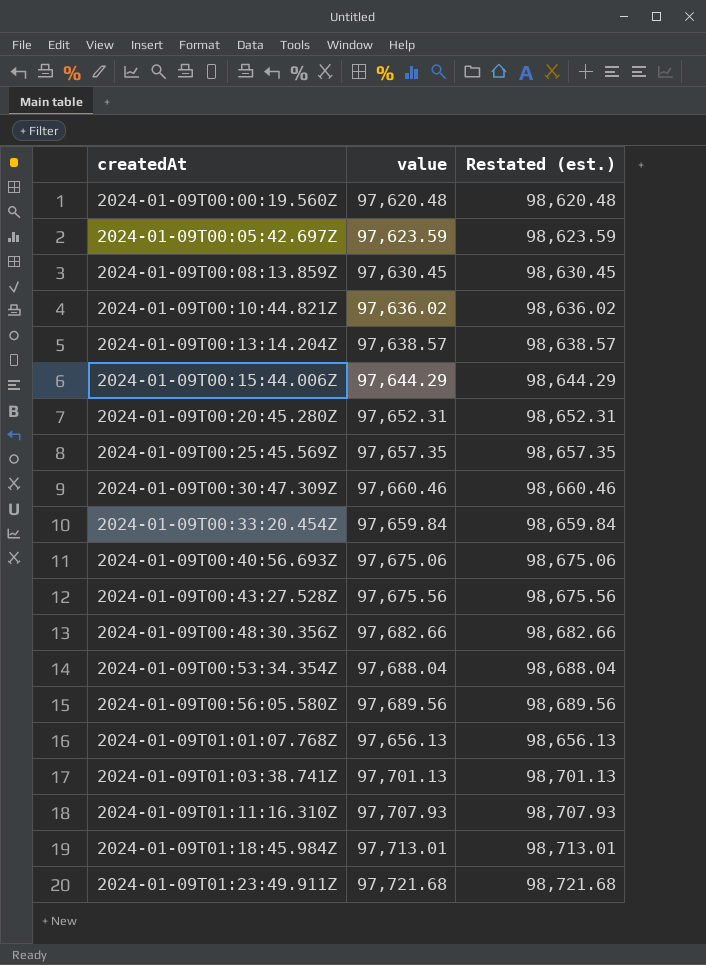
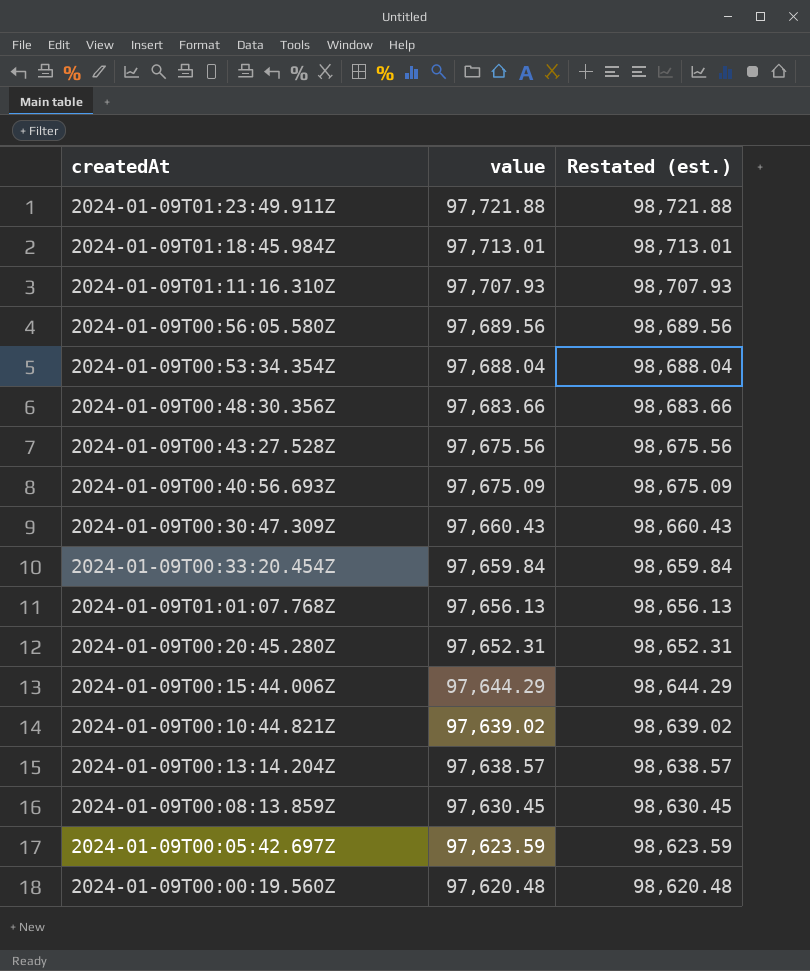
row order: createdAt ascending -> value descending
row 2024-01-09T00:25:45.569Z: 97,657.35 | 98,657.35 -> none
row 2024-01-09T01:03:38.741Z: 97,701.13 | 98,701.13 -> none
2024-01-09T01:23:49.911Z | value: 97,721.68 -> 97,721.88
2024-01-09T01:23:49.911Z | Restated (est.): 98,721.68 -> 98,721.88
2024-01-09T00:48:30.356Z | value: 97,682.66 -> 97,683.66
2024-01-09T00:48:30.356Z | Restated (est.): 98,682.66 -> 98,683.66
2024-01-09T00:40:56.693Z | value: 97,675.06 -> 97,675.09
2024-01-09T00:40:56.693Z | Restated (est.): 98,675.06 -> 98,675.09
2024-01-09T00:30:47.309Z | value: 97,660.46 -> 97,660.43
2024-01-09T00:30:47.309Z | Restated (est.): 98,660.46 -> 98,660.43
2024-01-09T00:10:44.821Z | value: 97,636.02 -> 97,639.02
2024-01-09T00:10:44.821Z | Restated (est.): 98,636.02 -> 98,639.02

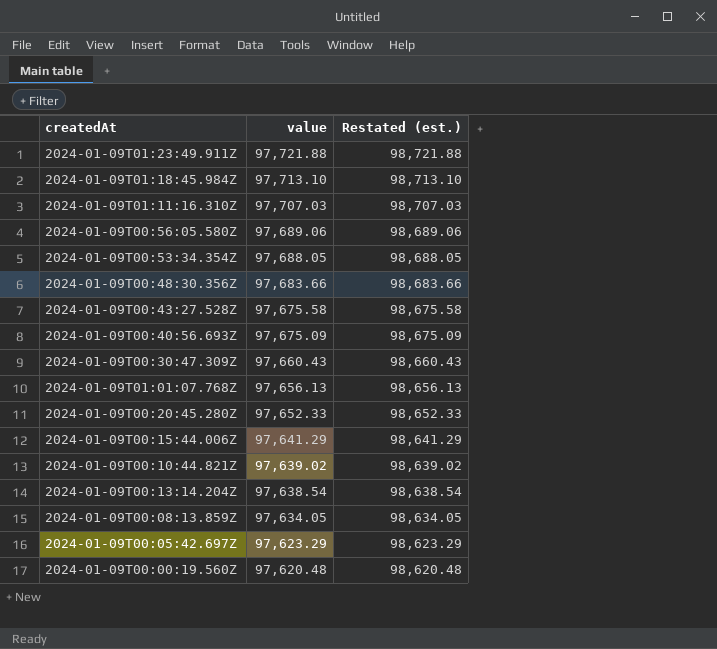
row 2024-01-09T00:33:20.454Z: 97,659.84 | 98,659.84 -> none
2024-01-09T01:18:45.984Z | value: 97,713.01 -> 97,713.10
2024-01-09T01:18:45.984Z | Restated (est.): 98,713.01 -> 98,713.10
2024-01-09T01:11:16.310Z | value: 97,707.93 -> 97,707.03
2024-01-09T01:11:16.310Z | Restated (est.): 98,707.93 -> 98,707.03
2024-01-09T00:56:05.580Z | value: 97,689.56 -> 97,689.06
2024-01-09T00:56:05.580Z | Restated (est.): 98,689.56 -> 98,689.06
2024-01-09T00:53:34.354Z | value: 97,688.04 -> 97,688.05
2024-01-09T00:53:34.354Z | Restated (est.): 98,688.04 -> 98,688.05
2024-01-09T00:43:27.528Z | value: 97,675.56 -> 97,675.58
2024-01-09T00:43:27.528Z | Restated (est.): 98,675.56 -> 98,675.58
2024-01-09T00:20:45.280Z | value: 97,652.31 -> 97,652.33
2024-01-09T00:20:45.280Z | Restated (est.): 98,652.31 -> 98,652.33
2024-01-09T00:15:44.006Z | value: 97,644.29 -> 97,641.29
2024-01-09T00:15:44.006Z | Restated (est.): 98,644.29 -> 98,641.29
2024-01-09T00:13:14.204Z | value: 97,638.57 -> 97,638.54
2024-01-09T00:13:14.204Z | Restated (est.): 98,638.57 -> 98,638.54
2024-01-09T00:08:13.859Z | value: 97,630.45 -> 97,634.05
2024-01-09T00:08:13.859Z | Restated (est.): 98,630.45 -> 98,634.05
2024-01-09T00:05:42.697Z | value: 97,623.59 -> 97,623.29
2024-01-09T00:05:42.697Z | Restated (est.): 98,623.59 -> 98,623.29

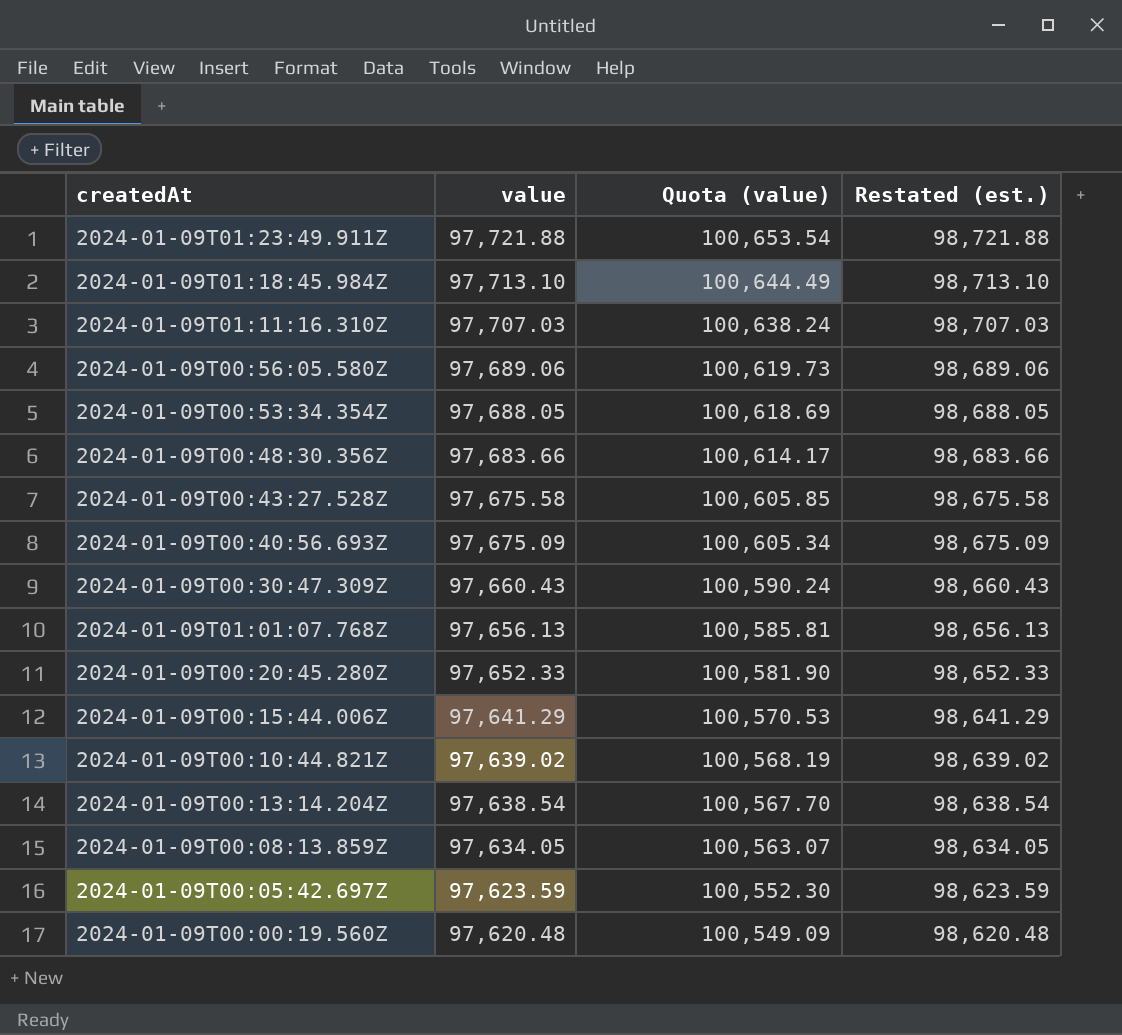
column Quota (value) | formula: none -> [value] * 1.03
2024-01-09T00:05:42.697Z | value: 97,623.29 -> 97,623.59
2024-01-09T00:05:42.697Z | Restated (est.): 98,623.29 -> 98,623.59

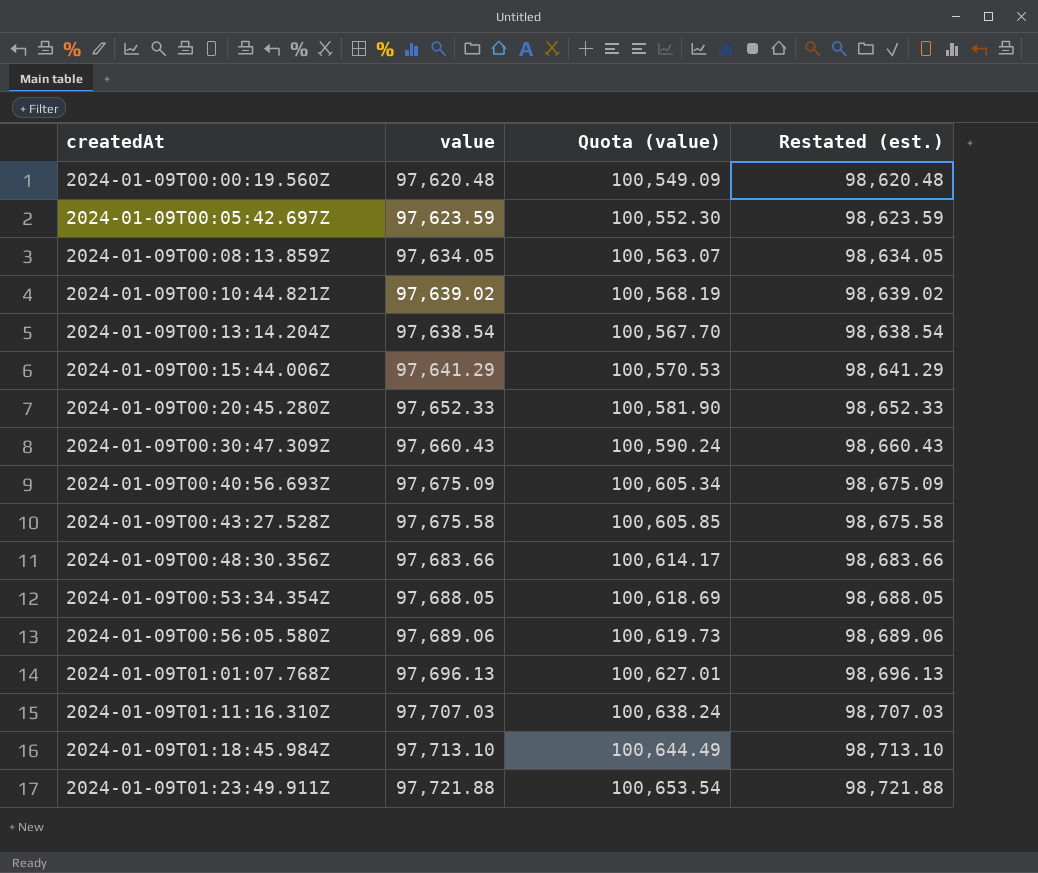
row order: value descending -> createdAt ascending
2024-01-09T01:01:07.768Z | value: 97,656.13 -> 97,696.13
2024-01-09T01:01:07.768Z | Quota (value): 100,585.81 -> 100,627.01
2024-01-09T01:01:07.768Z | Restated (est.): 98,656.13 -> 98,696.13

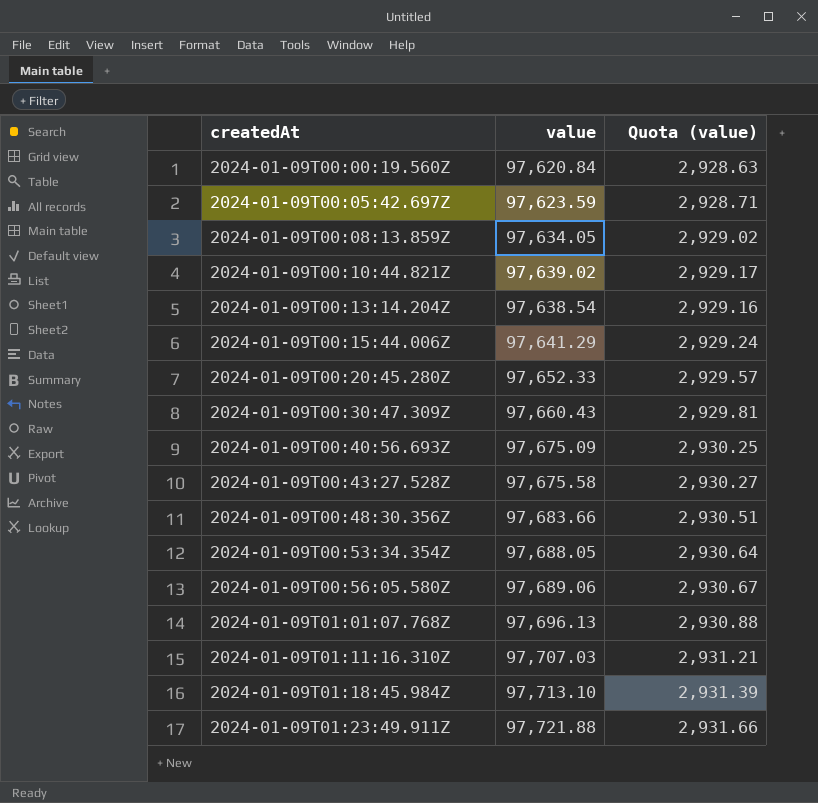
column Restated (est.) | formula: [value] + 1000 -> none
column Quota (value) | formula: [value] * 1.03 -> [value] * 0.03
2024-01-09T00:00:19.560Z | value: 97,620.48 -> 97,620.84

